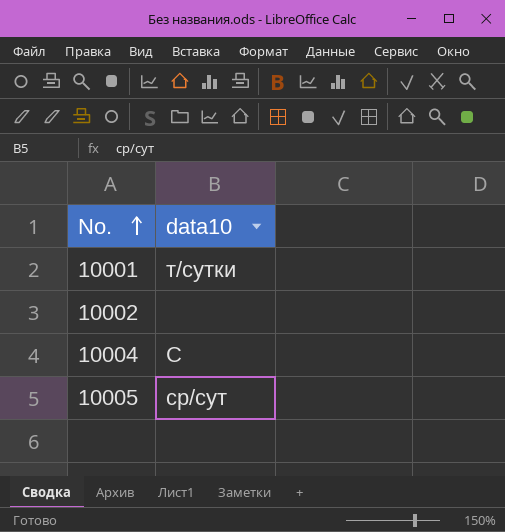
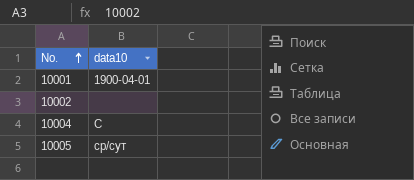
10001 | data10: т/сутки -> 1900-04-01

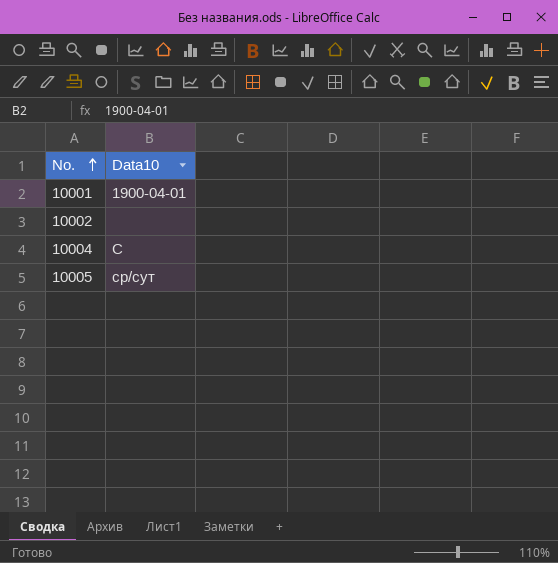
column name: data10 -> Data10

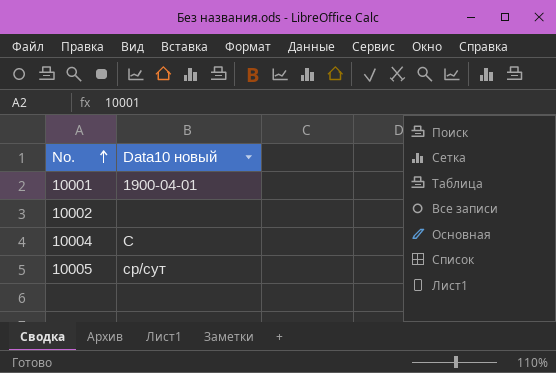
column name: Data10 -> Data10 новый

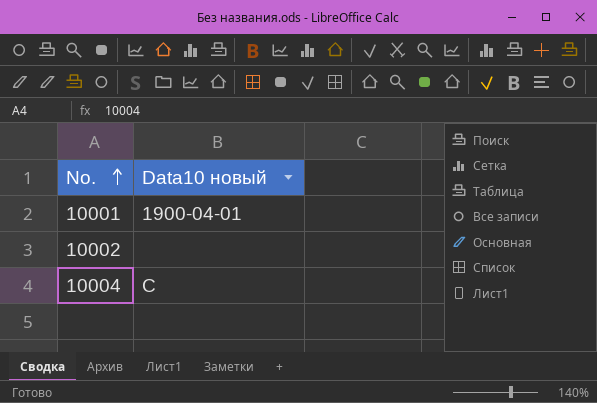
row 10005: ср/сут -> none

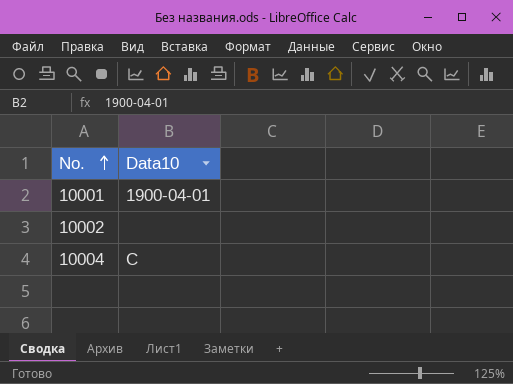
column name: Data10 новый -> Data10

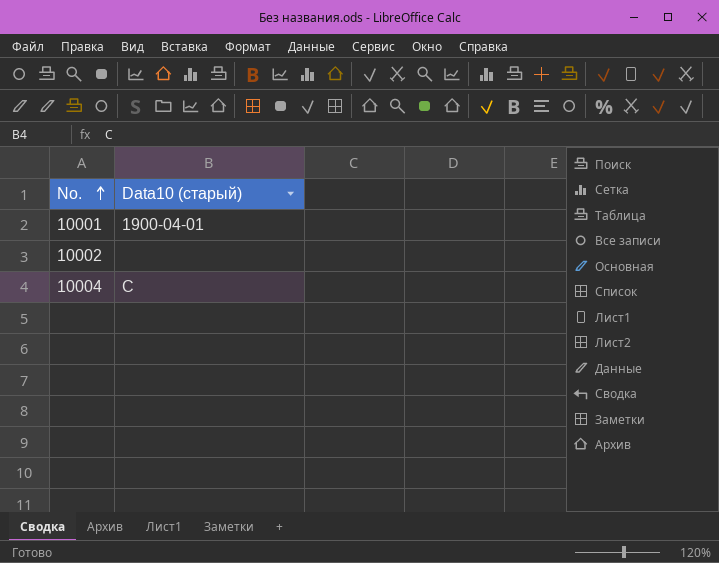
column name: Data10 -> Data10 (старый)

